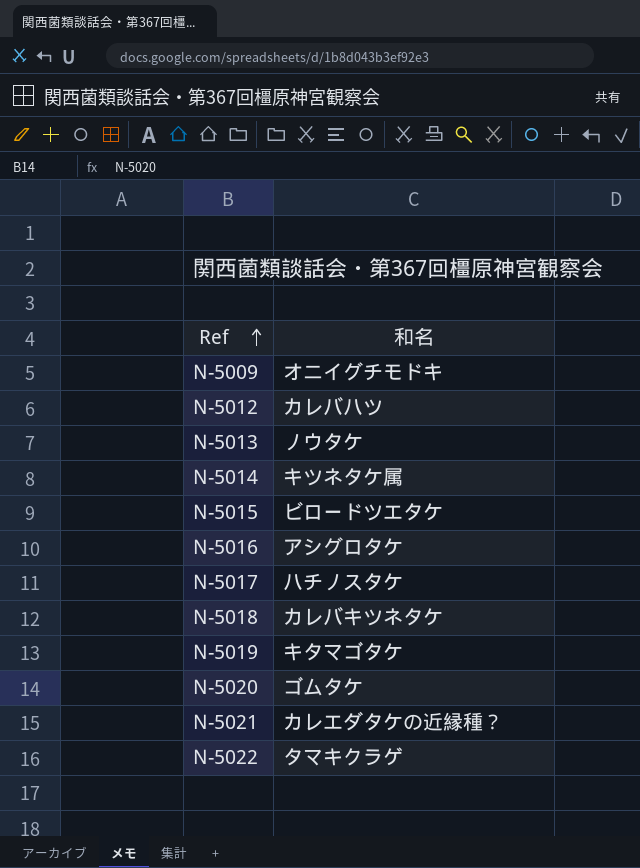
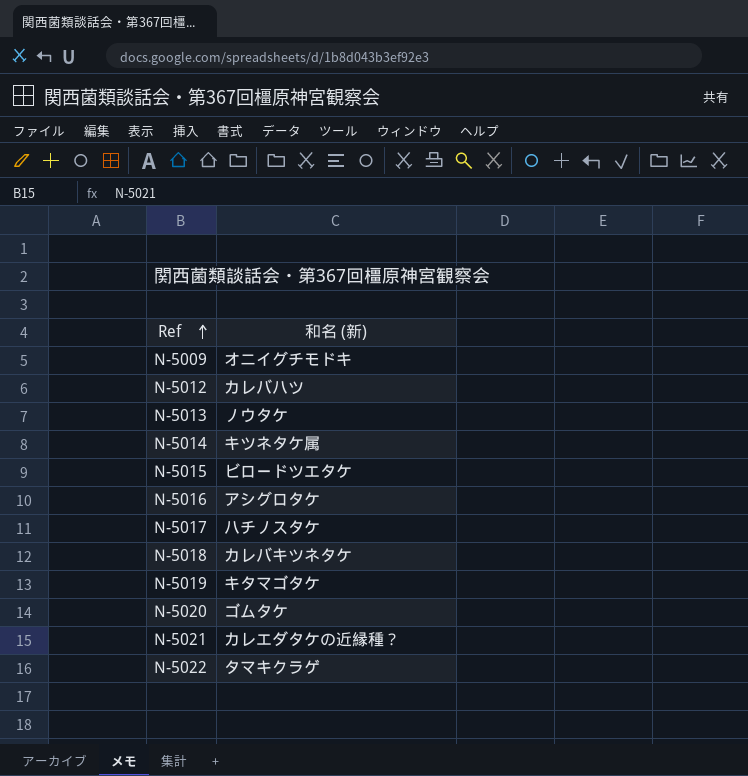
column name: 和名 -> 和名 (新)

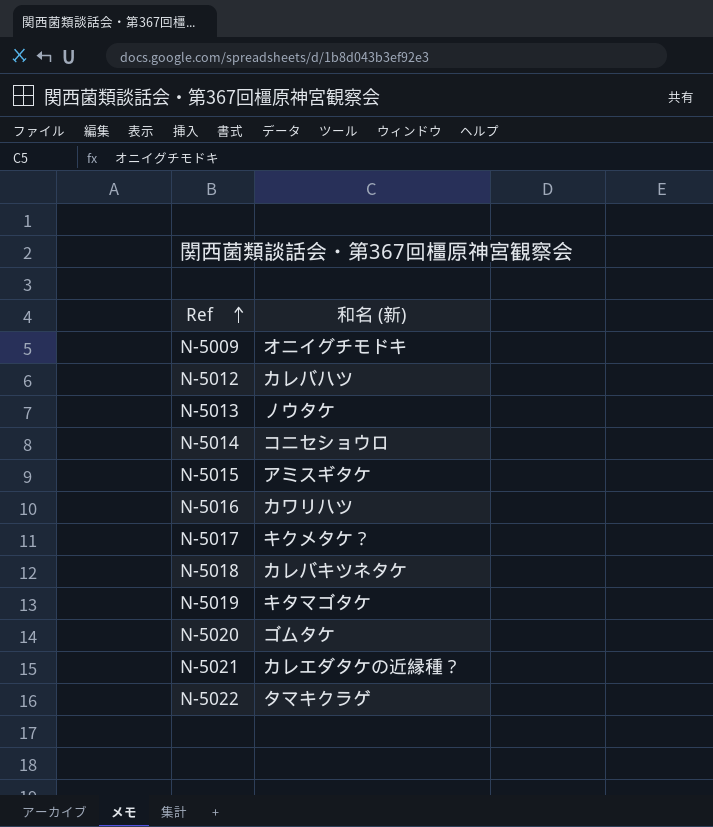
N-5014 | 和名 (新): キツネタケ属 -> コニセショウロ
N-5015 | 和名 (新): ビロードツエタケ -> アミスギタケ
N-5016 | 和名 (新): アシグロタケ -> カワリハツ
N-5017 | 和名 (新): ハチノスタケ -> キクメタケ？

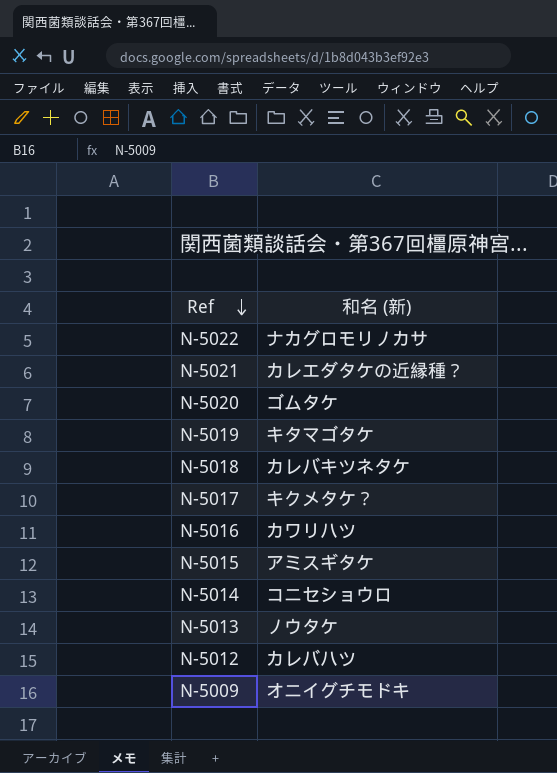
row order: Ref ascending -> Ref descending
N-5022 | 和名 (新): タマキクラゲ -> ナカグロモリノカサ

